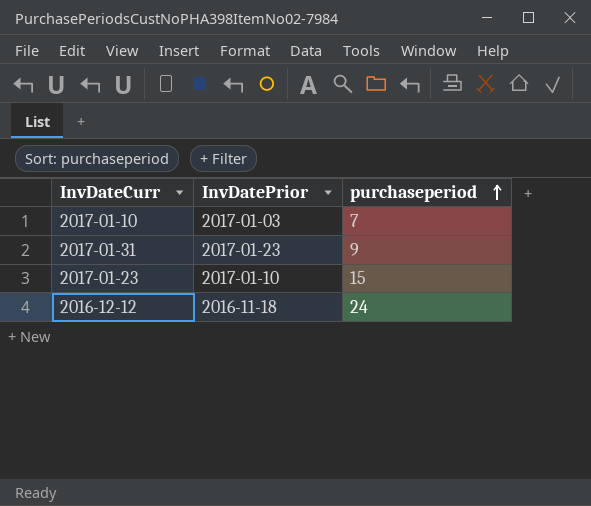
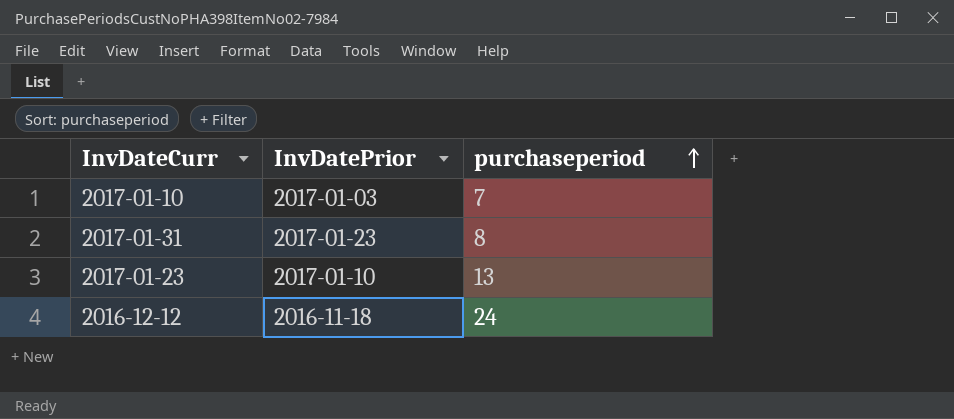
2017-01-31 | purchaseperiod: 9 -> 8
2017-01-23 | purchaseperiod: 15 -> 13

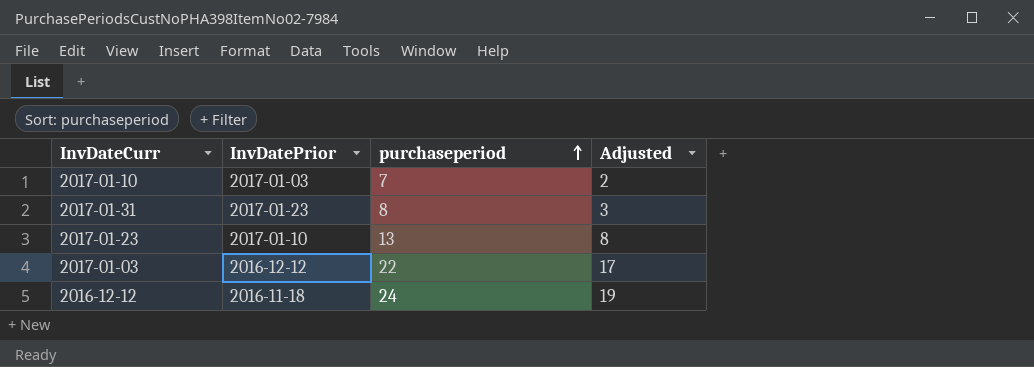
column Adjusted | formula: none -> [purchaseperiod] - 5
row 2017-01-03: none -> 2016-12-12 | 22 | 17

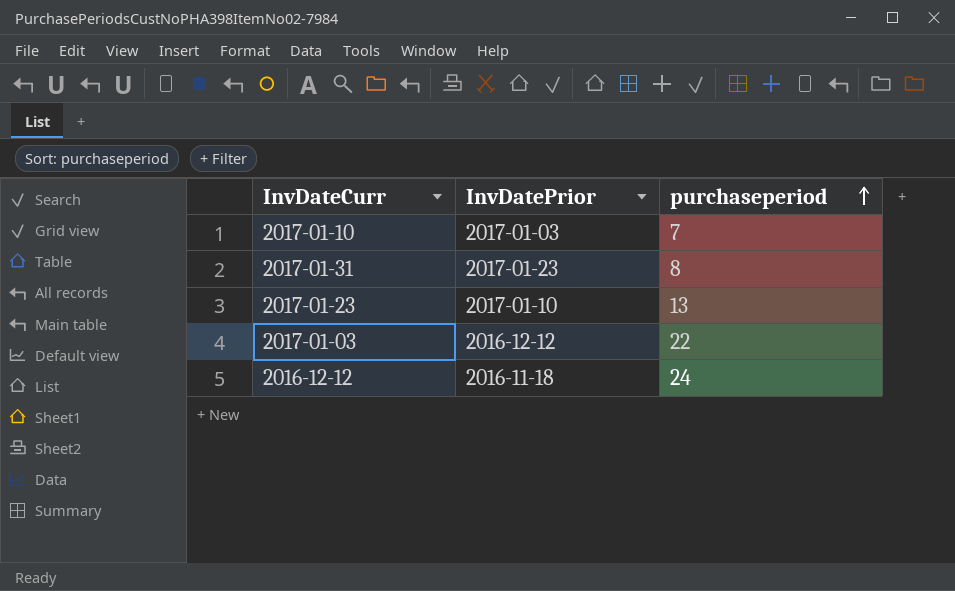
column Adjusted | formula: [purchaseperiod] - 5 -> none

